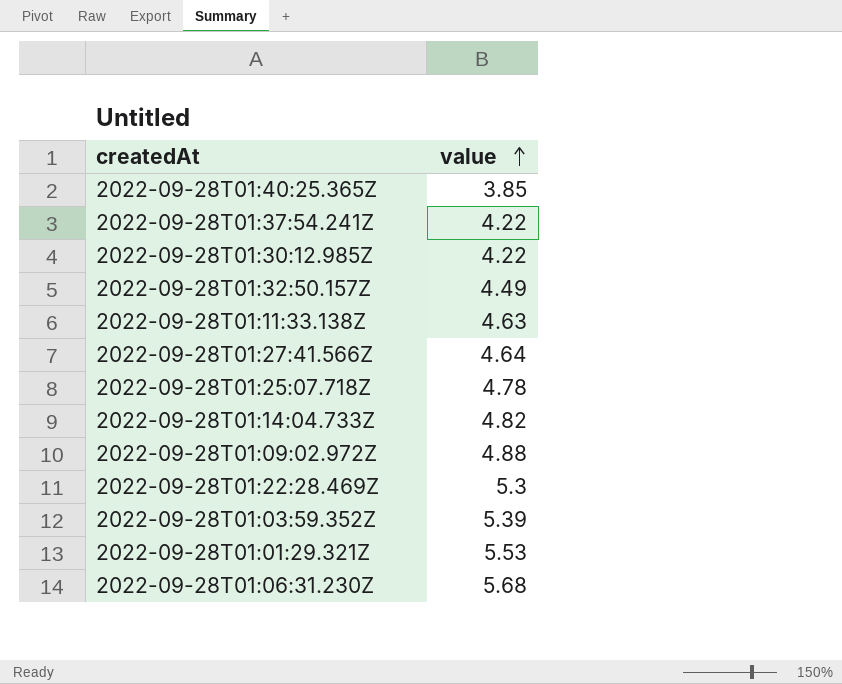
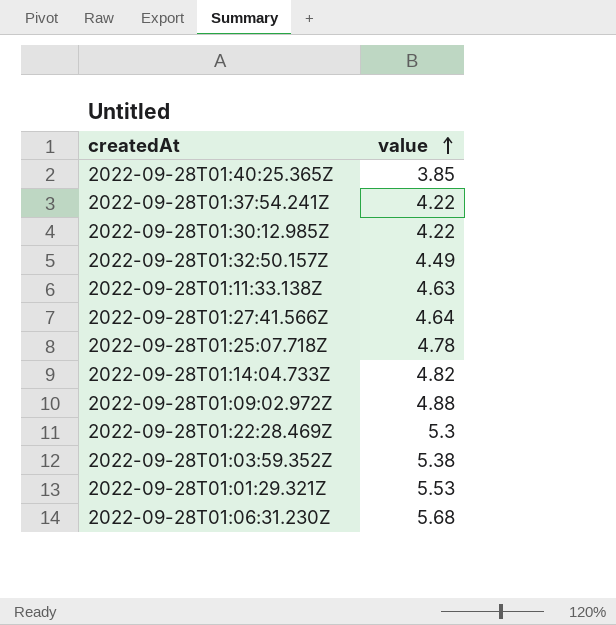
2022-09-28T01:03:59.352Z | value: 5.39 -> 5.38

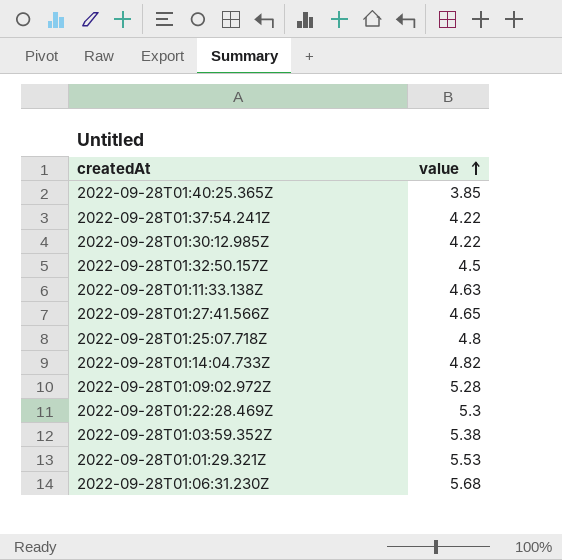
2022-09-28T01:32:50.157Z | value: 4.49 -> 4.5
2022-09-28T01:27:41.566Z | value: 4.64 -> 4.65
2022-09-28T01:25:07.718Z | value: 4.78 -> 4.8
2022-09-28T01:09:02.972Z | value: 4.88 -> 5.28

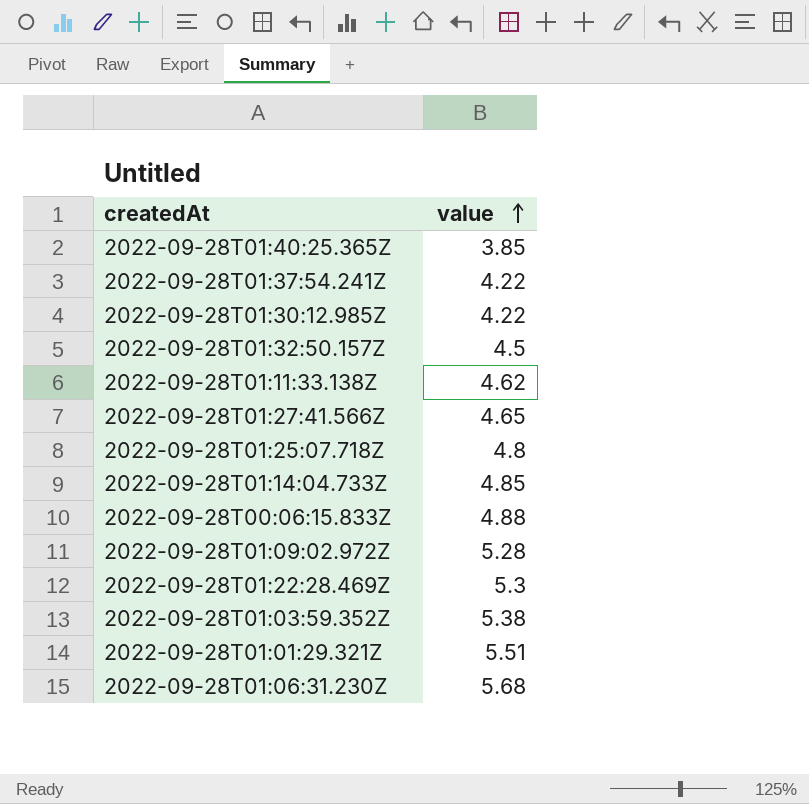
2022-09-28T01:11:33.138Z | value: 4.63 -> 4.62
2022-09-28T01:14:04.733Z | value: 4.82 -> 4.85
row 2022-09-28T00:06:15.833Z: none -> 4.88
2022-09-28T01:01:29.321Z | value: 5.53 -> 5.51

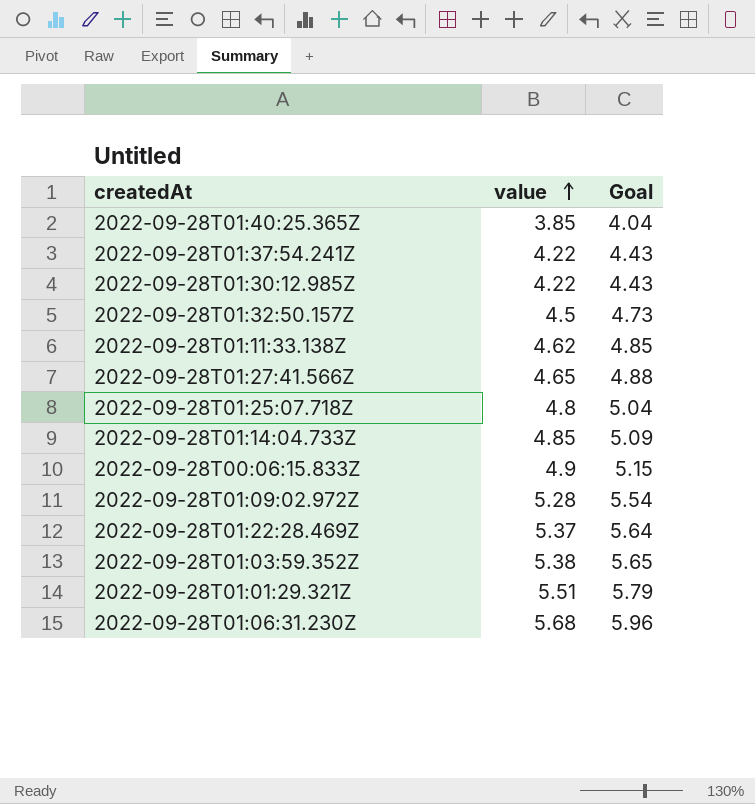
column Goal | formula: none -> [value] * 1.05
2022-09-28T00:06:15.833Z | value: 4.88 -> 4.9
2022-09-28T01:22:28.469Z | value: 5.3 -> 5.37

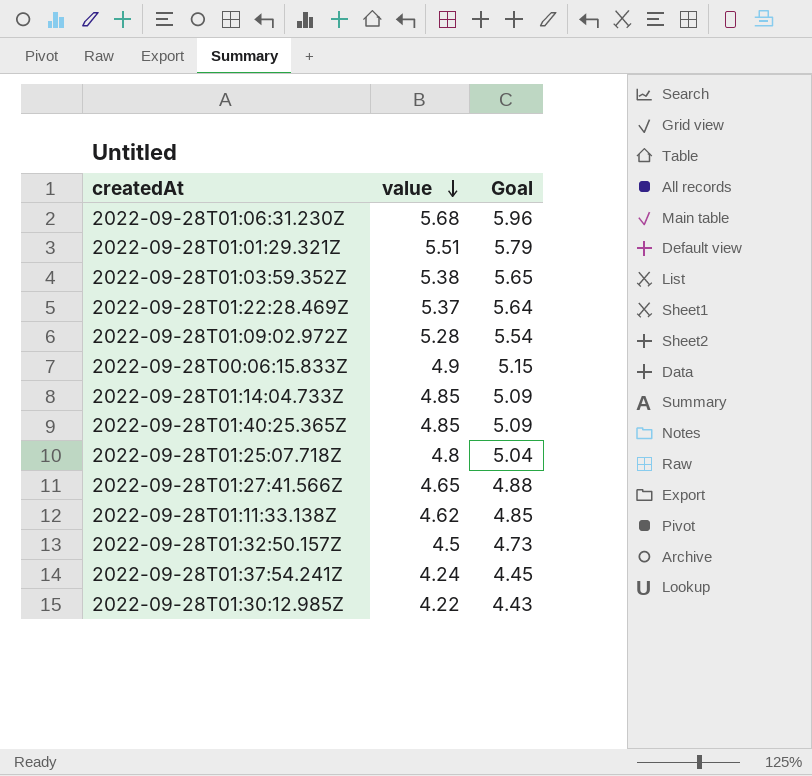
row order: value ascending -> value descending
2022-09-28T01:40:25.365Z | value: 3.85 -> 4.85
2022-09-28T01:40:25.365Z | Goal: 4.04 -> 5.09
2022-09-28T01:37:54.241Z | value: 4.22 -> 4.24
2022-09-28T01:37:54.241Z | Goal: 4.43 -> 4.45

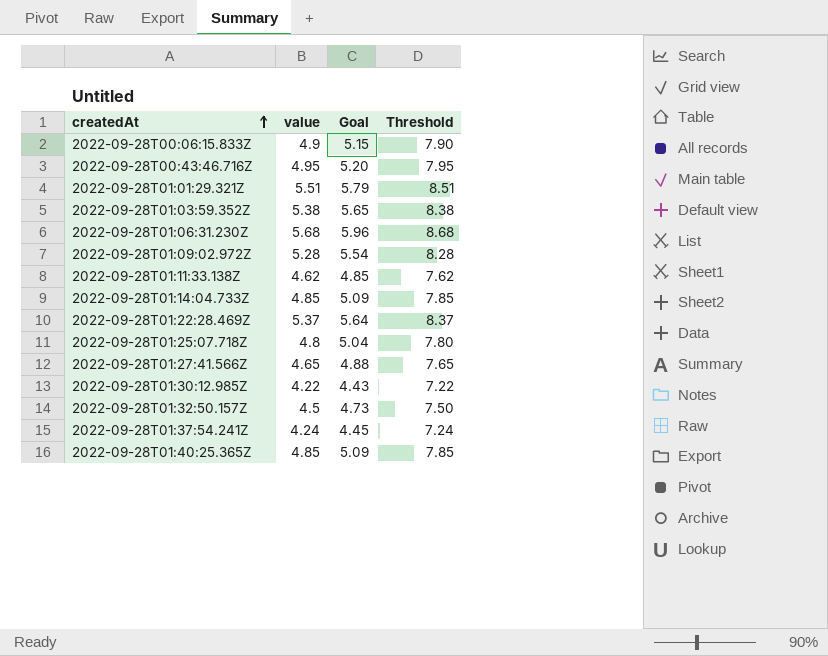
row order: value descending -> createdAt ascending
column Threshold | formula: none -> [value] + 3
row 2022-09-28T00:43:46.716Z: none -> 4.95 | 5.20 | 7.95

